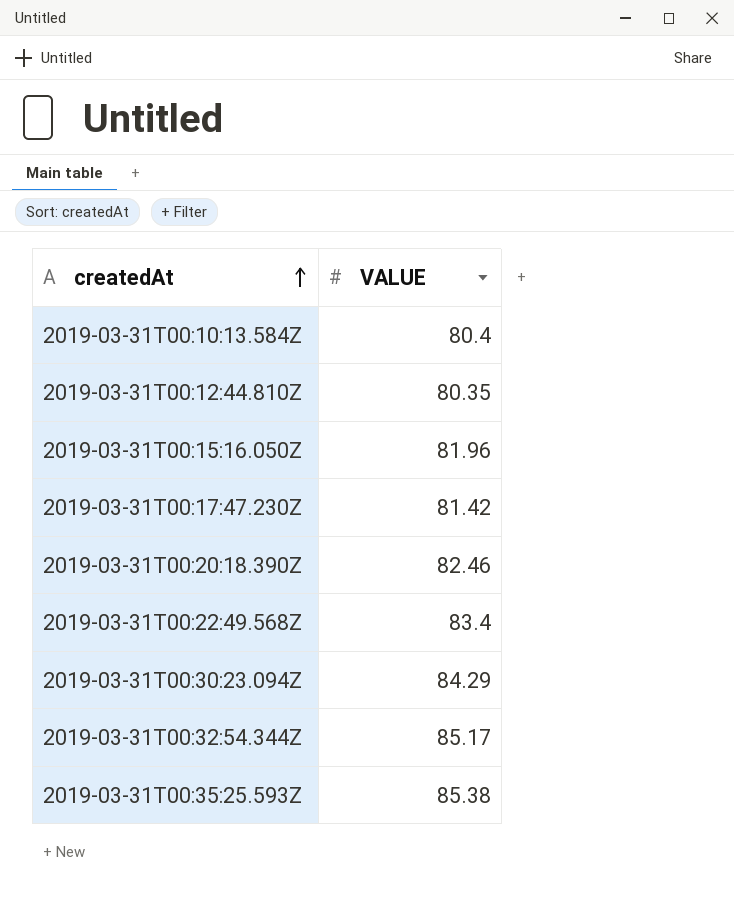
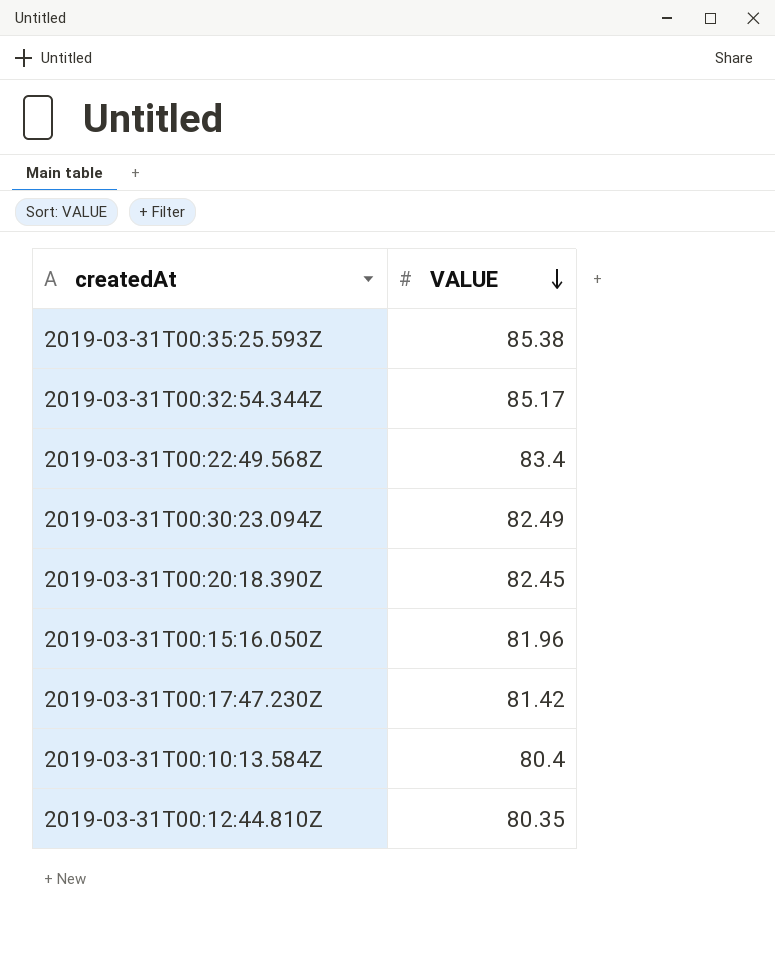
row order: createdAt ascending -> VALUE descending
2019-03-31T00:30:23.094Z | VALUE: 84.29 -> 82.49
2019-03-31T00:20:18.390Z | VALUE: 82.46 -> 82.45

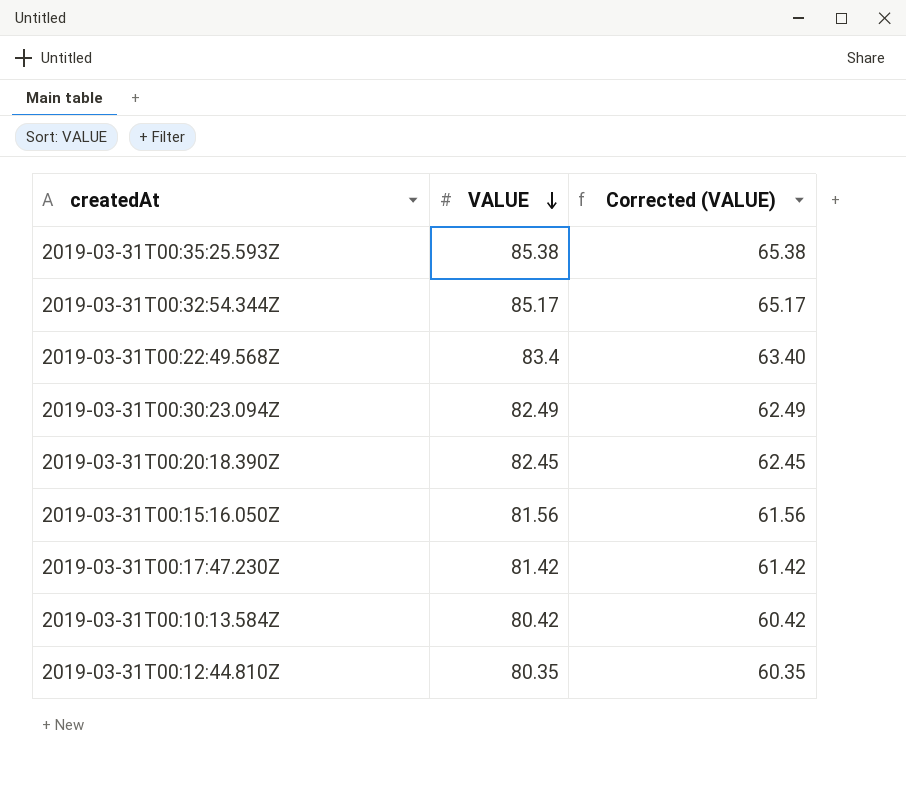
column Corrected (VALUE) | formula: none -> [VALUE] - 20
2019-03-31T00:15:16.050Z | VALUE: 81.96 -> 81.56
2019-03-31T00:10:13.584Z | VALUE: 80.4 -> 80.42

